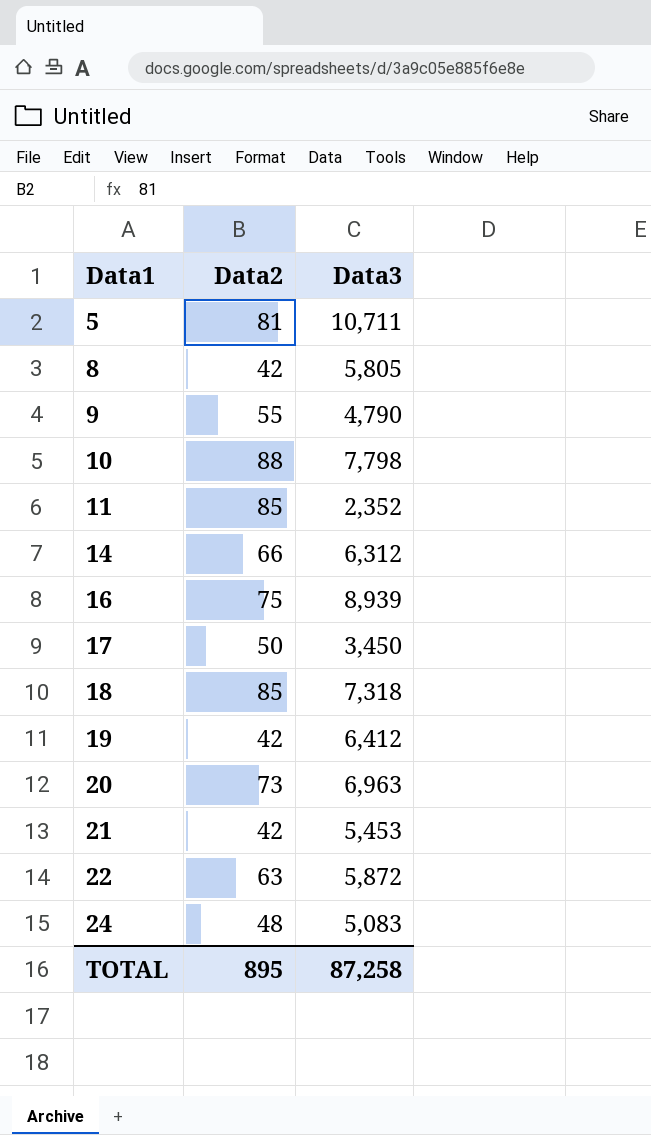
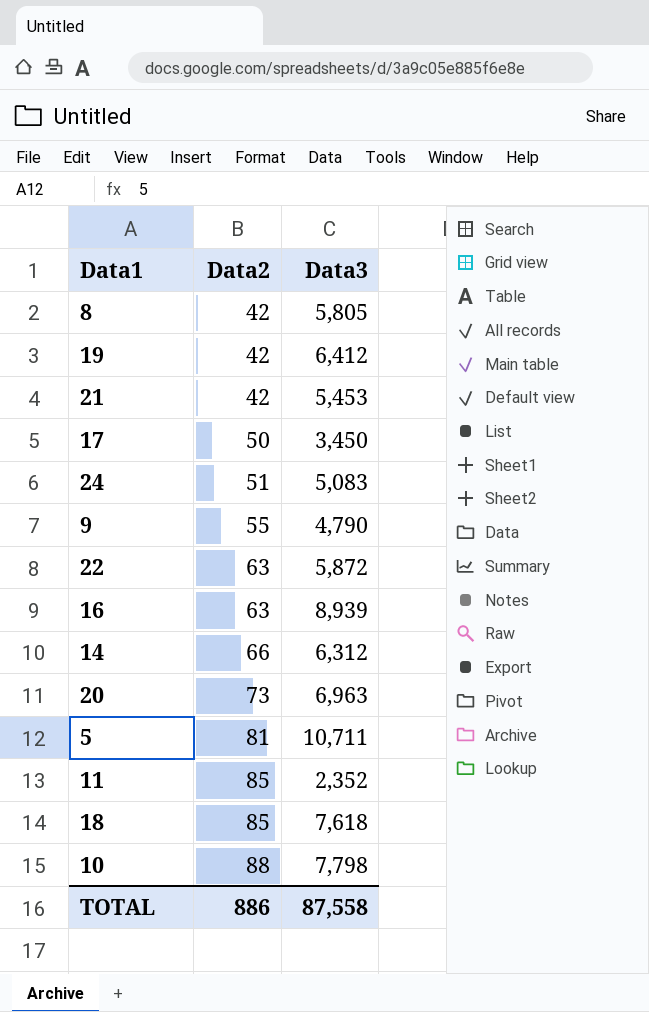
row order: Data1 ascending -> Data2 ascending
24 | Data2: 48 -> 51
16 | Data2: 75 -> 63
18 | Data3: 7,318 -> 7,618
TOTAL | Data2: 895 -> 886
TOTAL | Data3: 87,258 -> 87,558

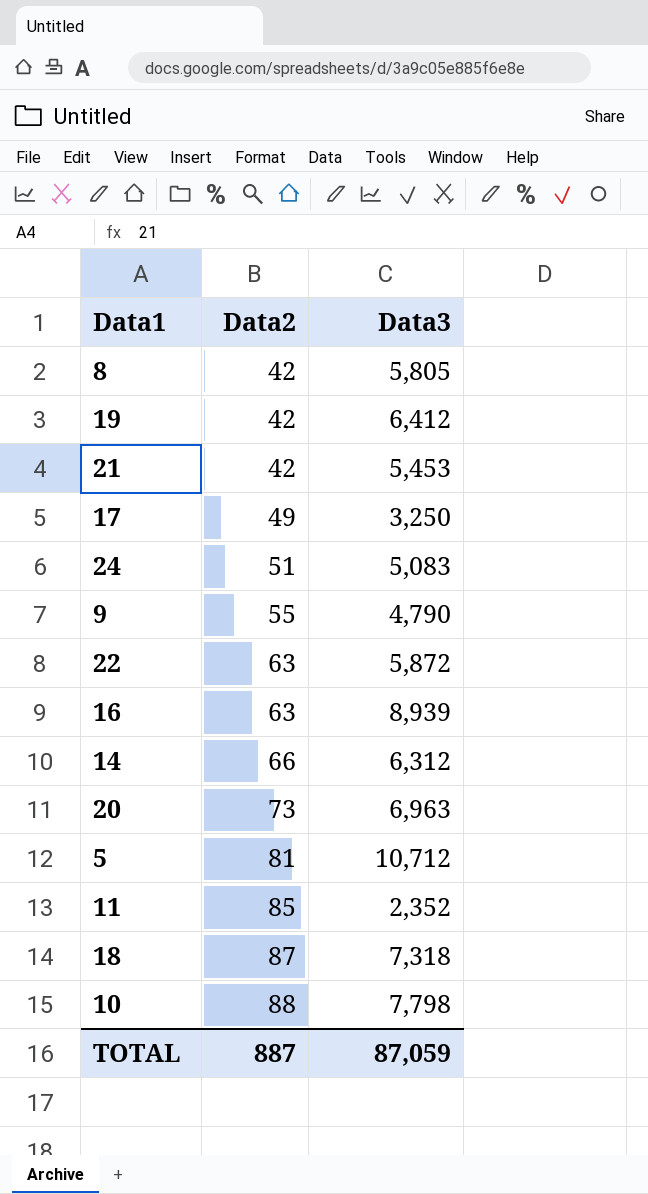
17 | Data2: 50 -> 49
17 | Data3: 3,450 -> 3,250
5 | Data3: 10,711 -> 10,712
18 | Data2: 85 -> 87
18 | Data3: 7,618 -> 7,318
TOTAL | Data2: 886 -> 887
TOTAL | Data3: 87,558 -> 87,059

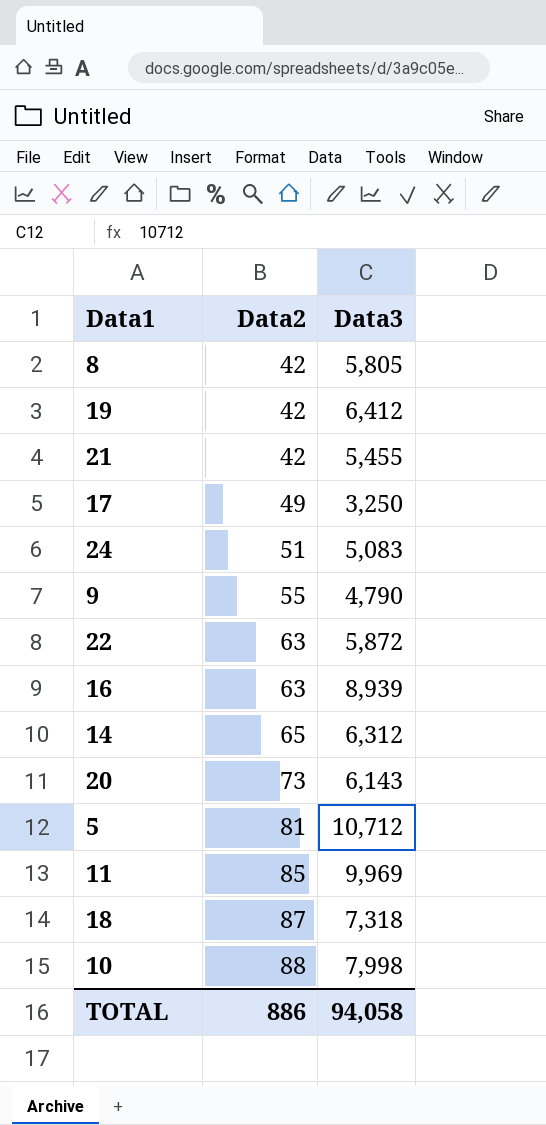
21 | Data3: 5,453 -> 5,455
14 | Data2: 66 -> 65
20 | Data3: 6,963 -> 6,143
11 | Data3: 2,352 -> 9,969
10 | Data3: 7,798 -> 7,998
TOTAL | Data2: 887 -> 886
TOTAL | Data3: 87,059 -> 94,058

